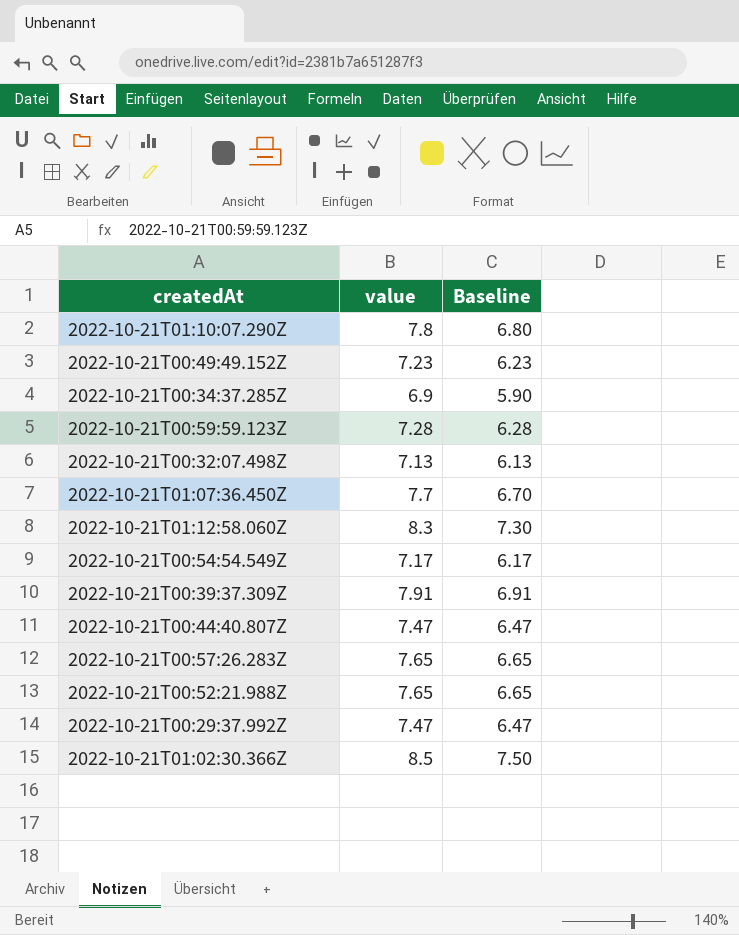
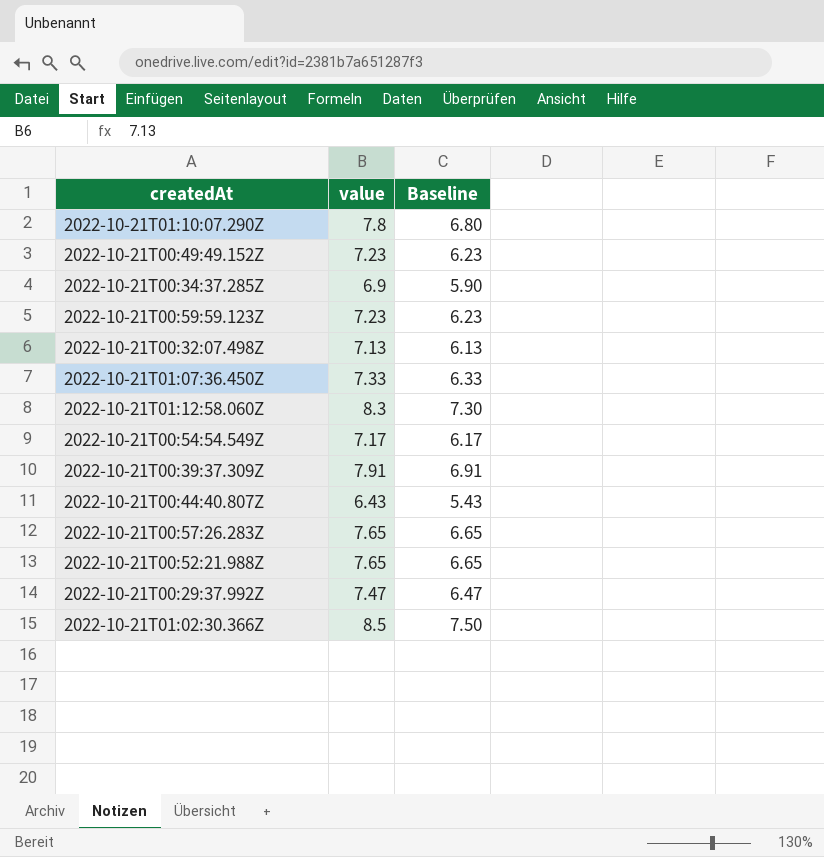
2022-10-21T00:59:59.123Z | value: 7.28 -> 7.23
2022-10-21T00:59:59.123Z | Baseline: 6.28 -> 6.23
2022-10-21T01:07:36.450Z | value: 7.7 -> 7.33
2022-10-21T01:07:36.450Z | Baseline: 6.70 -> 6.33
2022-10-21T00:44:40.807Z | value: 7.47 -> 6.43
2022-10-21T00:44:40.807Z | Baseline: 6.47 -> 5.43

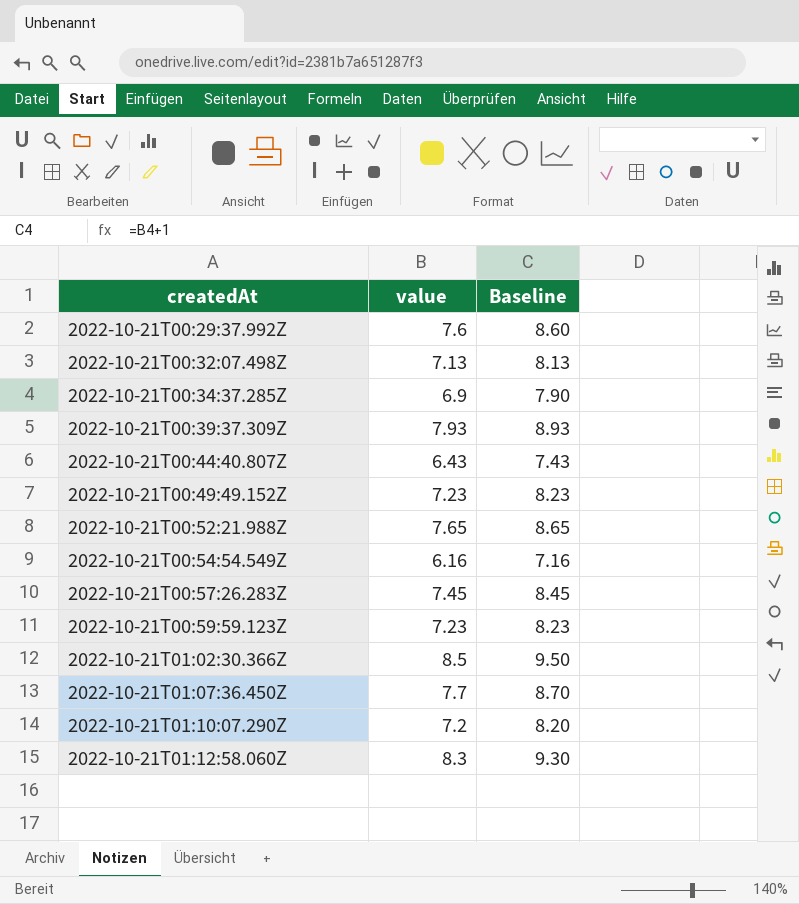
row order: none -> createdAt ascending
column Baseline | formula: [value] - 1 -> [value] + 1
2022-10-21T00:29:37.992Z | value: 7.47 -> 7.6
2022-10-21T00:39:37.309Z | value: 7.91 -> 7.93
2022-10-21T00:54:54.549Z | value: 7.17 -> 6.16
2022-10-21T00:57:26.283Z | value: 7.65 -> 7.45
2022-10-21T01:07:36.450Z | value: 7.33 -> 7.7
2022-10-21T01:10:07.290Z | value: 7.8 -> 7.2

